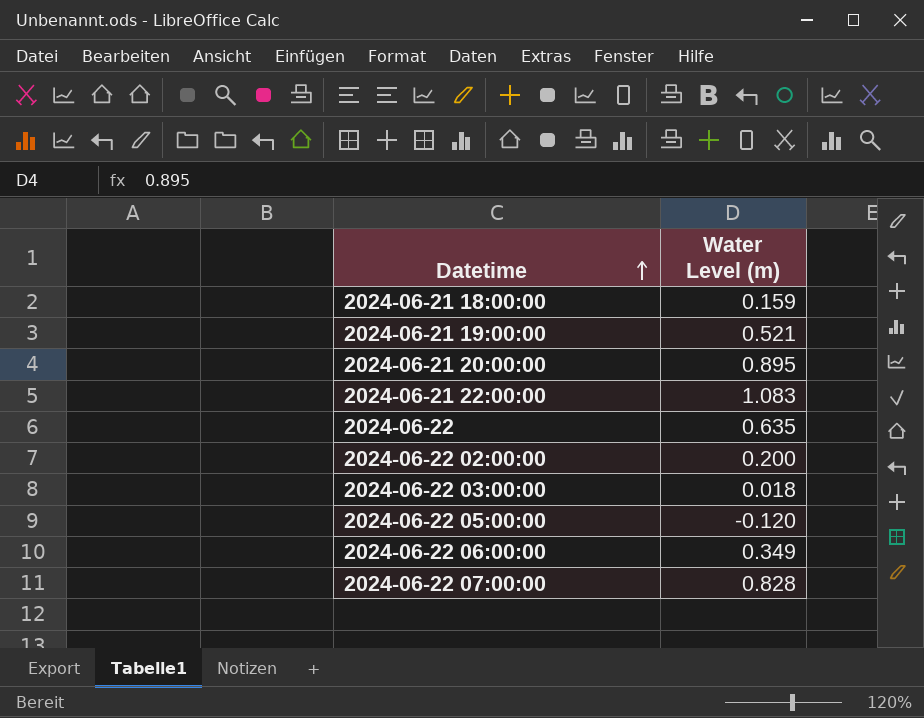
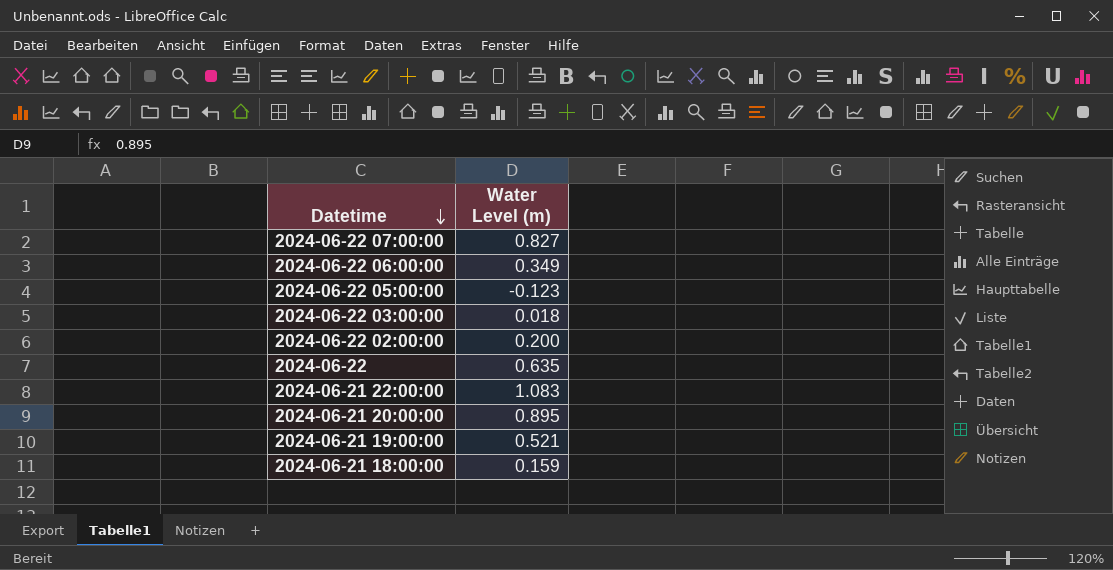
row order: Datetime ascending -> Datetime descending
2024-06-22 07:00:00 | Water Level (m): 0.828 -> 0.827
2024-06-22 05:00:00 | Water Level (m): -0.120 -> -0.123

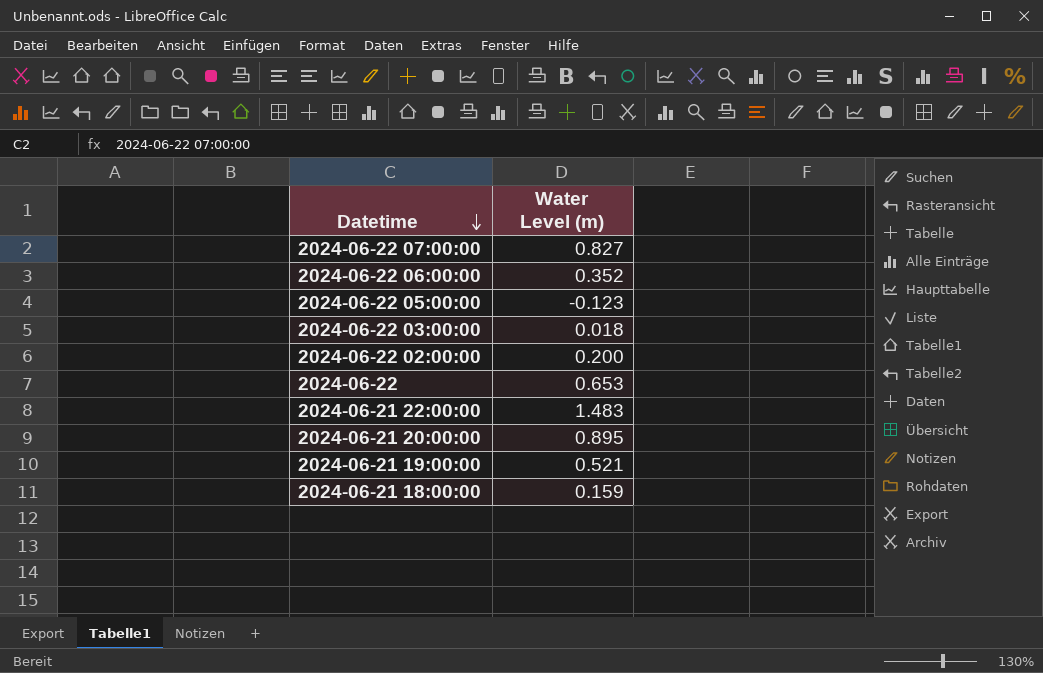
2024-06-22 06:00:00 | Water Level (m): 0.349 -> 0.352
2024-06-22 | Water Level (m): 0.635 -> 0.653
2024-06-21 22:00:00 | Water Level (m): 1.083 -> 1.483

